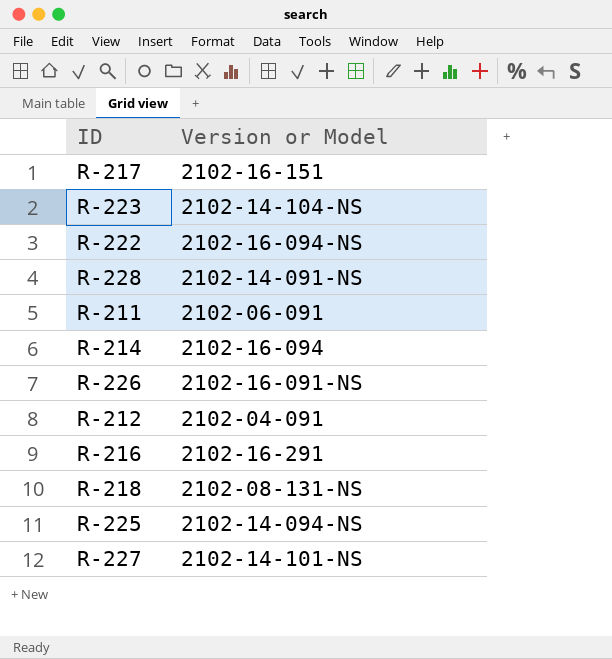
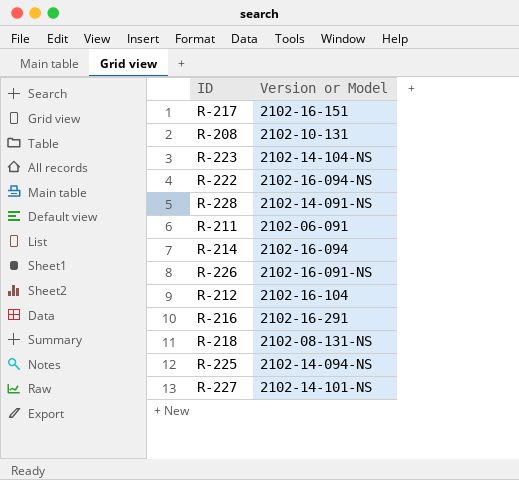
row R-208: none -> 2102-10-131
R-212 | Version or Model: 2102-04-091 -> 2102-16-104

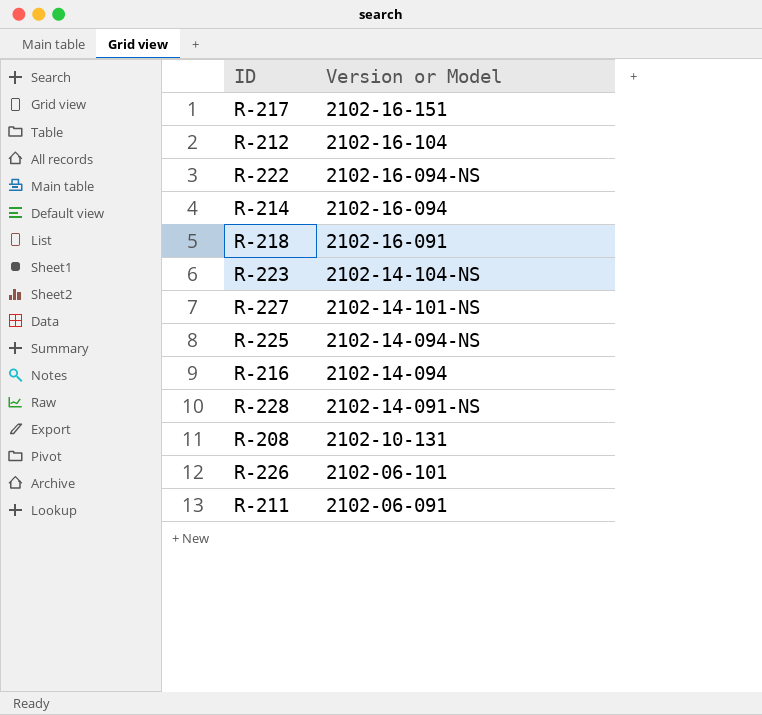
row order: none -> Version or Model descending
R-218 | Version or Model: 2102-08-131-NS -> 2102-16-091
R-216 | Version or Model: 2102-16-291 -> 2102-14-094
R-226 | Version or Model: 2102-16-091-NS -> 2102-06-101

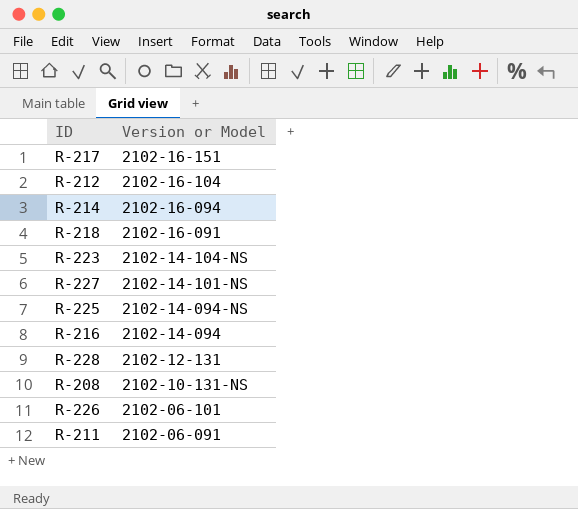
row R-222: 2102-16-094-NS -> none
R-228 | Version or Model: 2102-14-091-NS -> 2102-12-131
R-208 | Version or Model: 2102-10-131 -> 2102-10-131-NS

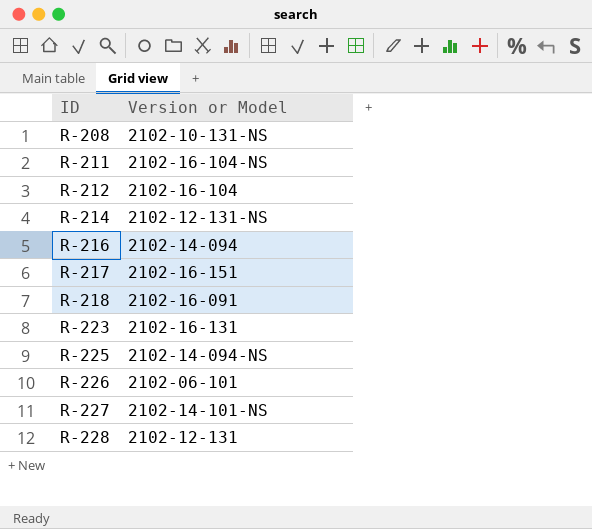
row order: Version or Model descending -> ID ascending
R-211 | Version or Model: 2102-06-091 -> 2102-16-104-NS
R-214 | Version or Model: 2102-16-094 -> 2102-12-131-NS
R-223 | Version or Model: 2102-14-104-NS -> 2102-16-131

